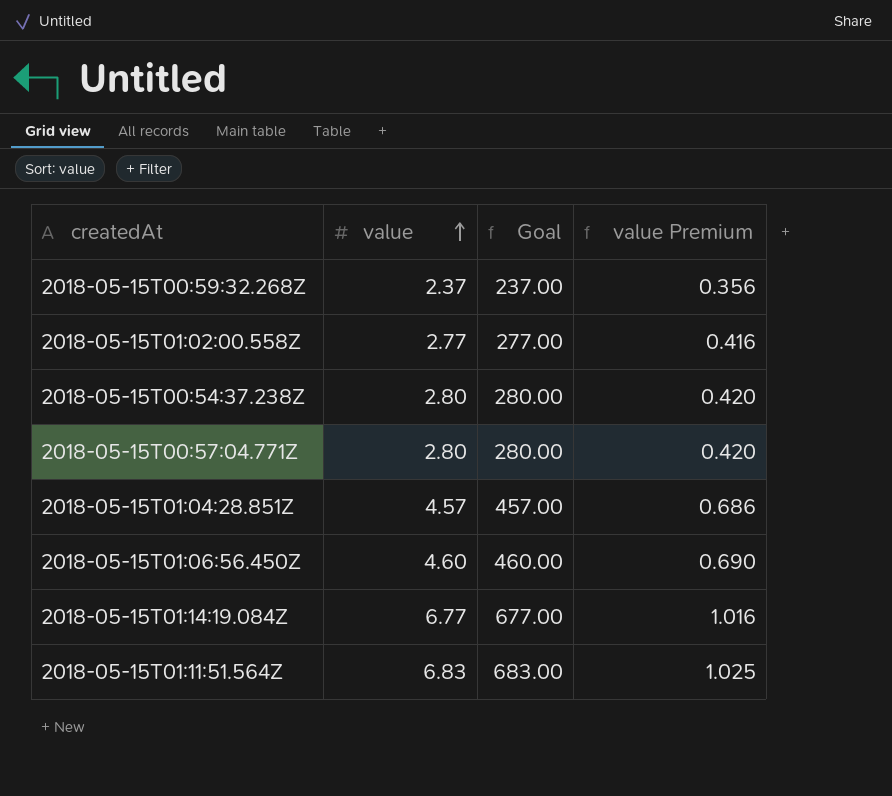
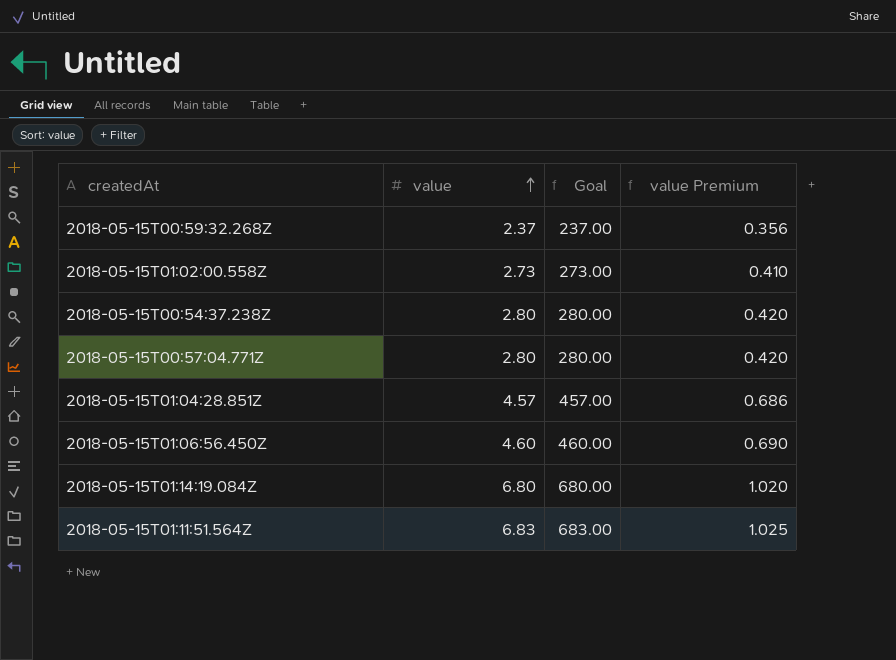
2018-05-15T01:02:00.558Z | value: 2.77 -> 2.73
2018-05-15T01:02:00.558Z | Goal: 277.00 -> 273.00
2018-05-15T01:02:00.558Z | value Premium: 0.416 -> 0.410
2018-05-15T01:14:19.084Z | value: 6.77 -> 6.80
2018-05-15T01:14:19.084Z | Goal: 677.00 -> 680.00
2018-05-15T01:14:19.084Z | value Premium: 1.016 -> 1.020

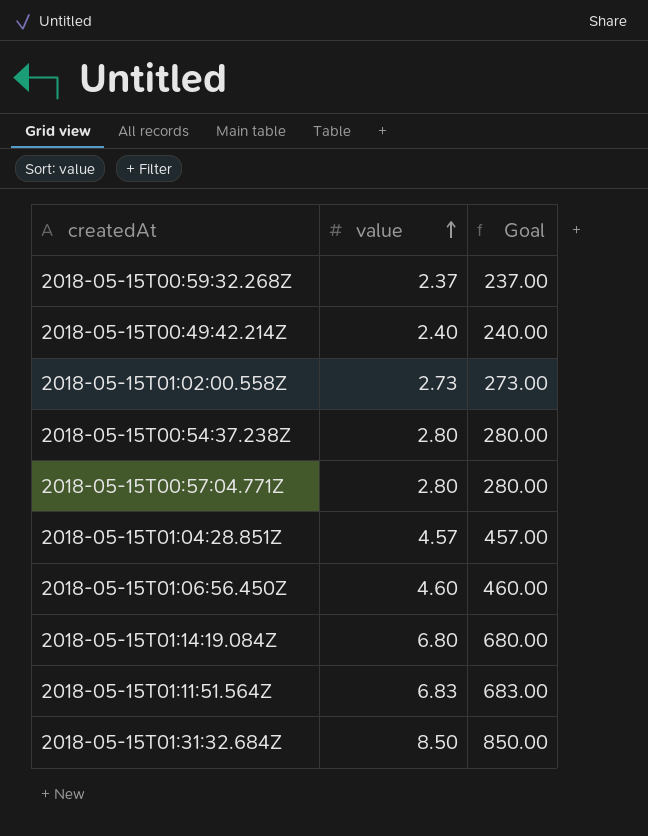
column value Premium | formula: [value] * 0.15 -> none
row 2018-05-15T00:49:42.214Z: none -> 2.40 | 240.00
row 2018-05-15T01:31:32.684Z: none -> 8.50 | 850.00

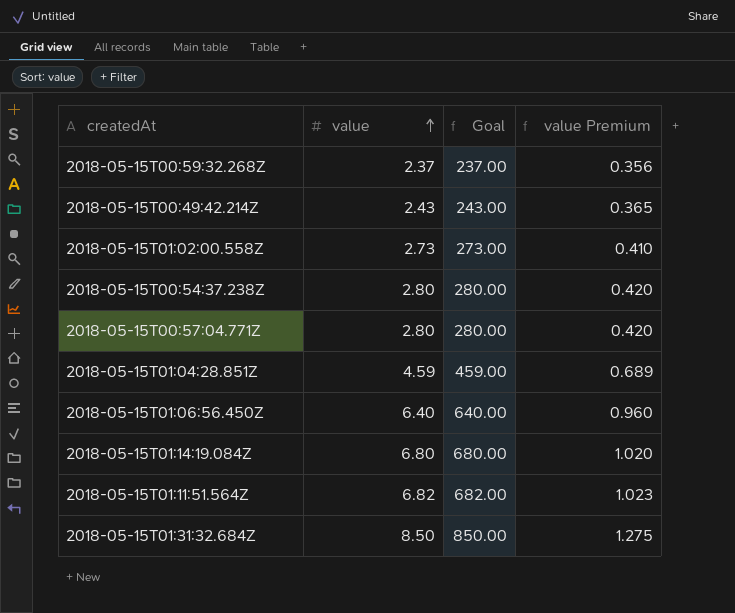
column value Premium | formula: none -> [value] * 0.15
2018-05-15T00:49:42.214Z | value: 2.40 -> 2.43
2018-05-15T00:49:42.214Z | Goal: 240.00 -> 243.00
2018-05-15T01:04:28.851Z | value: 4.57 -> 4.59
2018-05-15T01:04:28.851Z | Goal: 457.00 -> 459.00
2018-05-15T01:06:56.450Z | value: 4.60 -> 6.40
2018-05-15T01:06:56.450Z | Goal: 460.00 -> 640.00
2018-05-15T01:11:51.564Z | value: 6.83 -> 6.82
2018-05-15T01:11:51.564Z | Goal: 683.00 -> 682.00

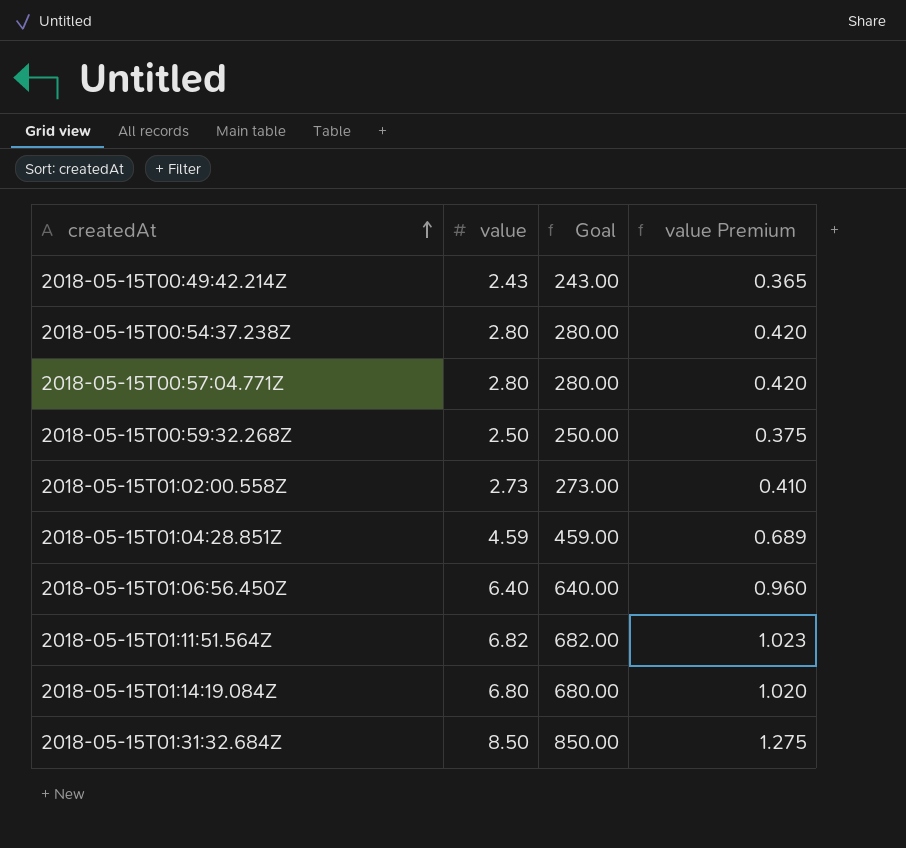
row order: value ascending -> createdAt ascending
2018-05-15T00:59:32.268Z | value: 2.37 -> 2.50
2018-05-15T00:59:32.268Z | Goal: 237.00 -> 250.00
2018-05-15T00:59:32.268Z | value Premium: 0.356 -> 0.375

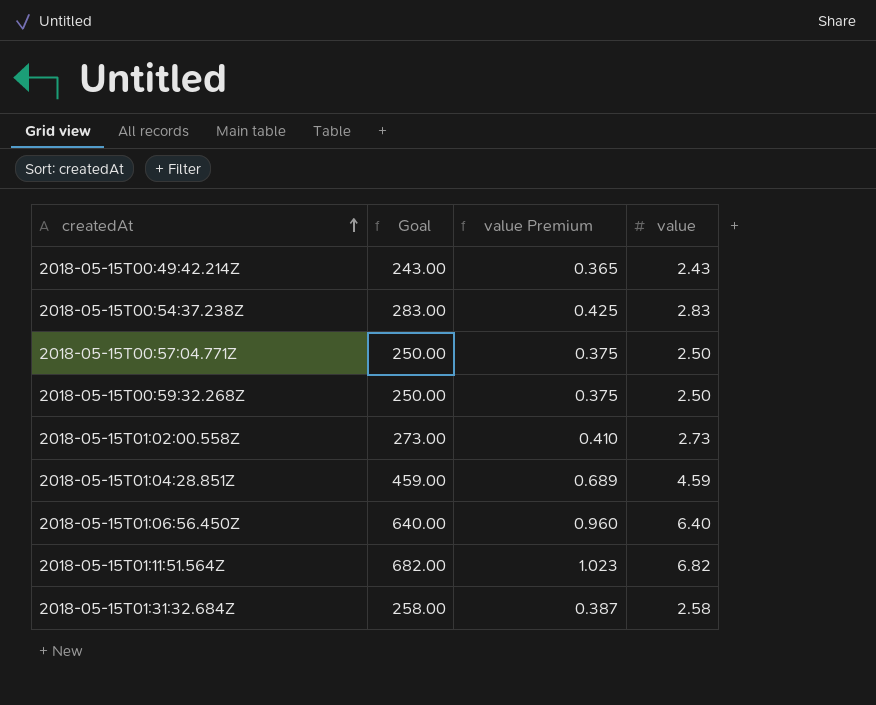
column value | position: 2 -> 4
row 2018-05-15T01:14:19.084Z: 6.80 | 680.00 | 1.020 -> none
2018-05-15T00:54:37.238Z | Goal: 280.00 -> 283.00
2018-05-15T00:54:37.238Z | value Premium: 0.420 -> 0.425
2018-05-15T00:54:37.238Z | value: 2.80 -> 2.83
2018-05-15T00:57:04.771Z | Goal: 280.00 -> 250.00
2018-05-15T00:57:04.771Z | value Premium: 0.420 -> 0.375
2018-05-15T00:57:04.771Z | value: 2.80 -> 2.50
2018-05-15T01:31:32.684Z | Goal: 850.00 -> 258.00
2018-05-15T01:31:32.684Z | value Premium: 1.275 -> 0.387
2018-05-15T01:31:32.684Z | value: 8.50 -> 2.58

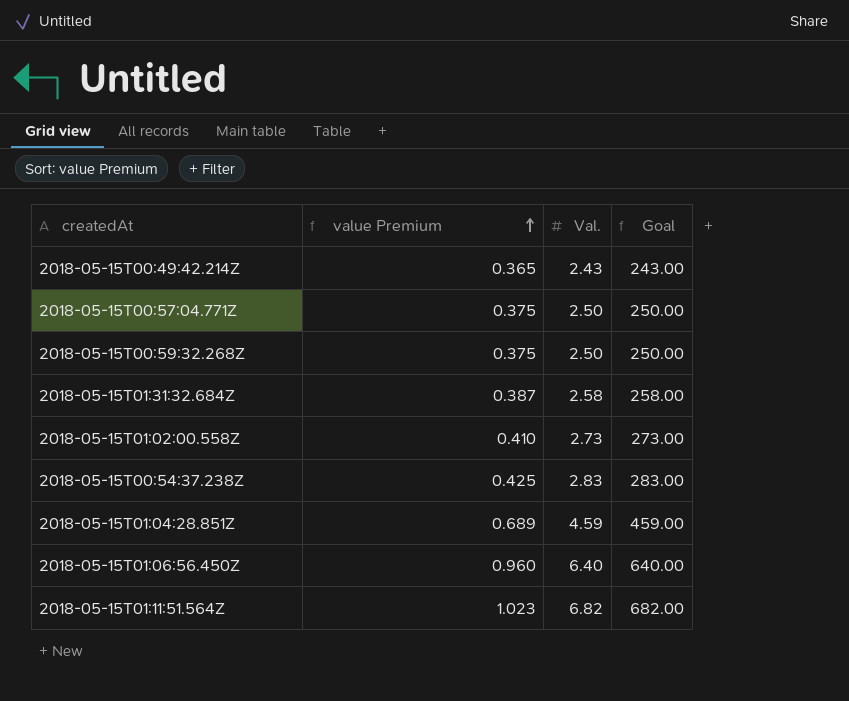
row order: createdAt ascending -> value Premium ascending
column name: value -> Val.
column Goal | position: 2 -> 4

